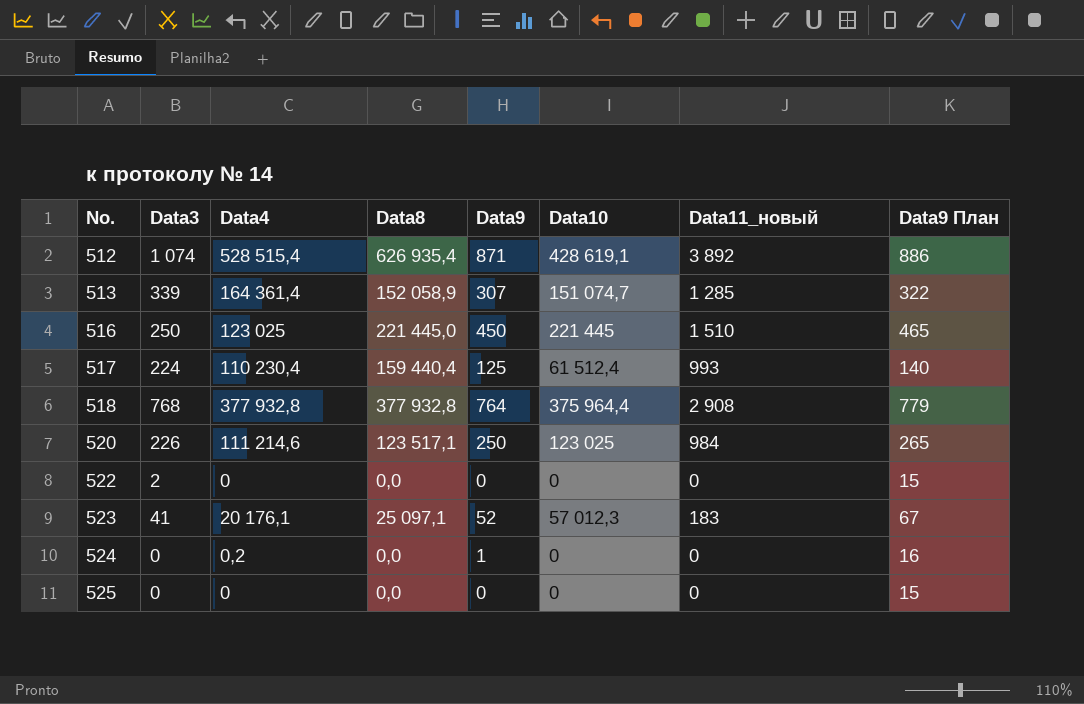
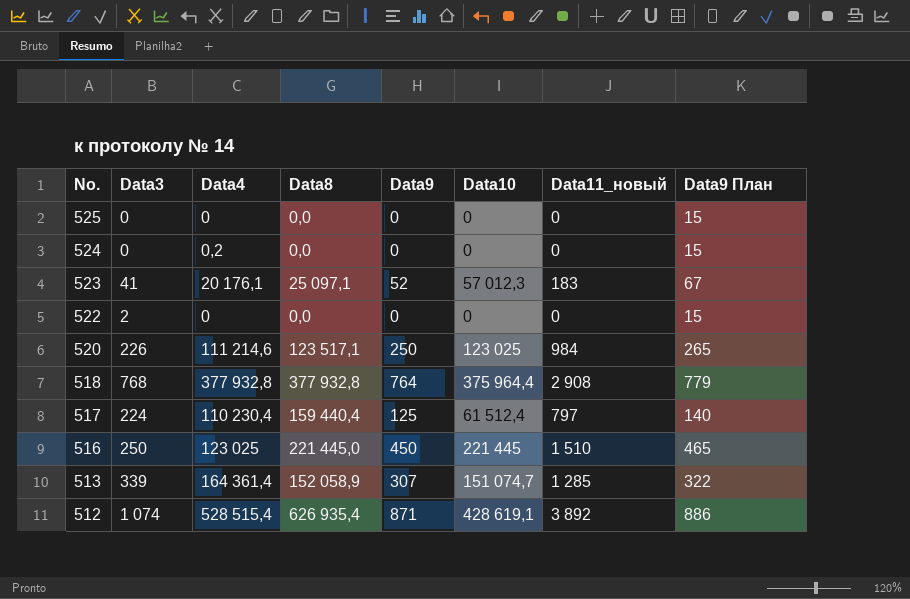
row order: No. ascending -> No. descending
524 | Data9: 1 -> 0
524 | Data9 План: 16 -> 15
517 | Data11_новый: 993 -> 797

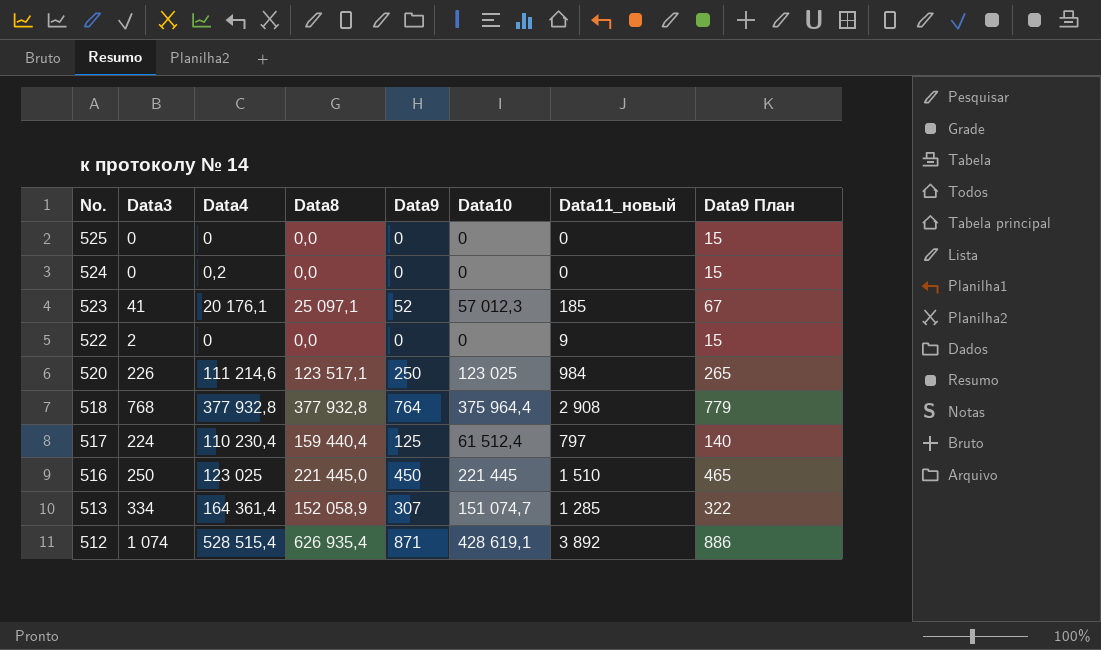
523 | Data11_новый: 183 -> 185
522 | Data11_новый: 0 -> 9
513 | Data3: 339 -> 334

